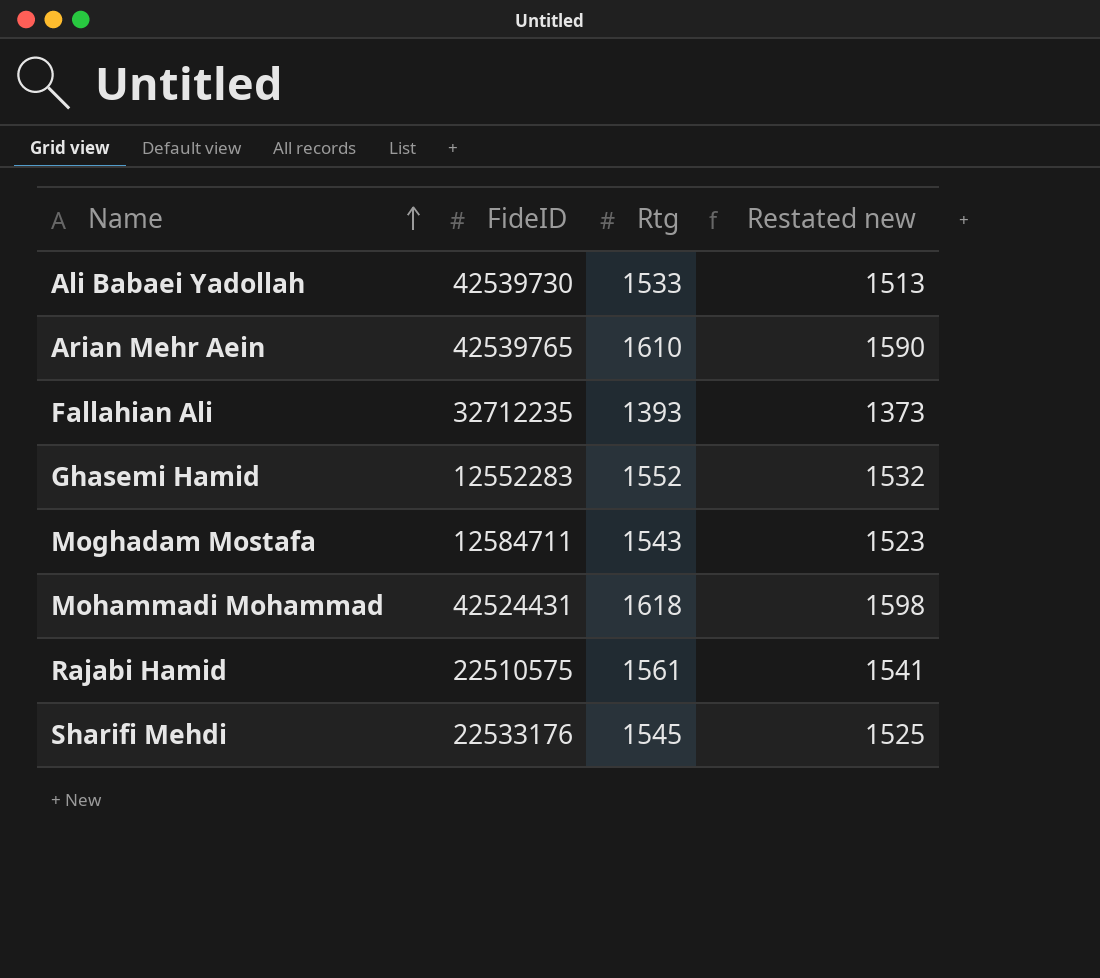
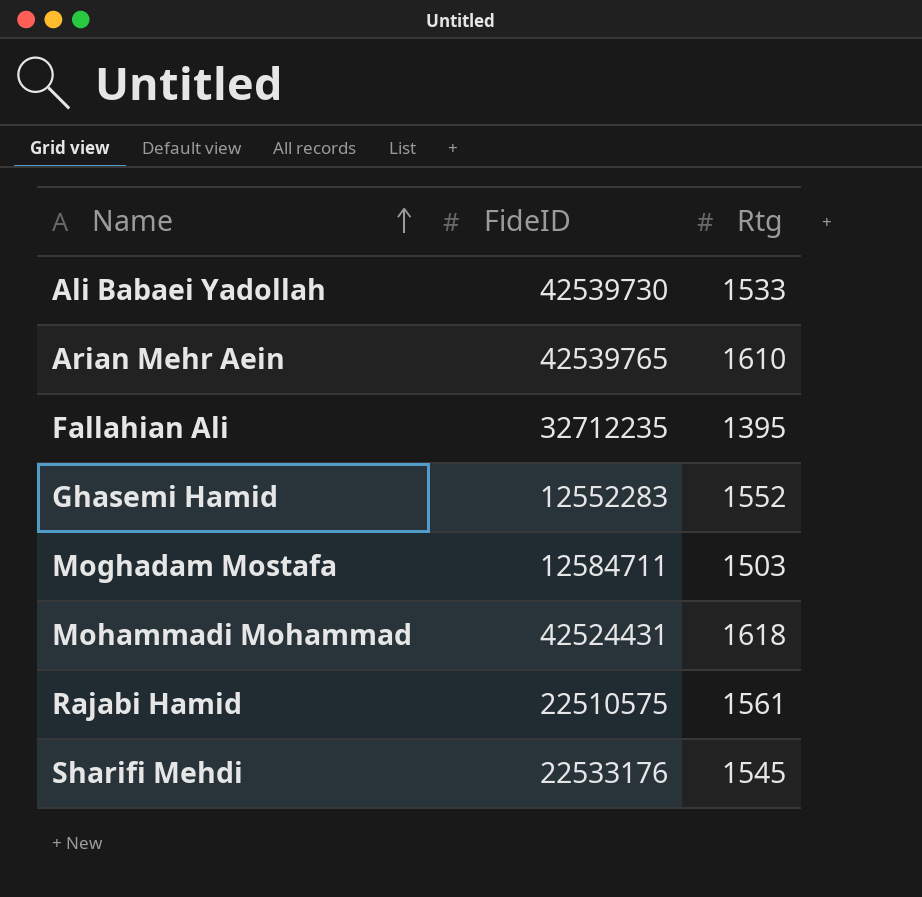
column Restated new | formula: [Rtg] - 20 -> none
Fallahian Ali | Rtg: 1393 -> 1395
Moghadam Mostafa | Rtg: 1543 -> 1503

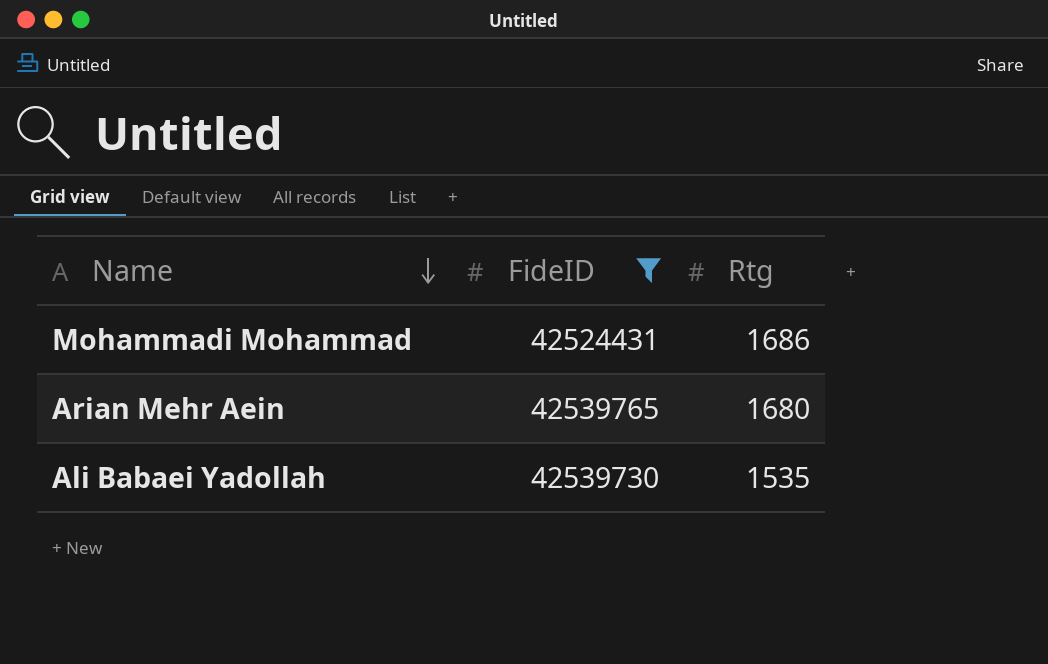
filter: none -> FideID >= 42524431
row order: Name ascending -> Name descending
Mohammadi Mohammad | Rtg: 1618 -> 1686
Arian Mehr Aein | Rtg: 1610 -> 1680
Ali Babaei Yadollah | Rtg: 1533 -> 1535

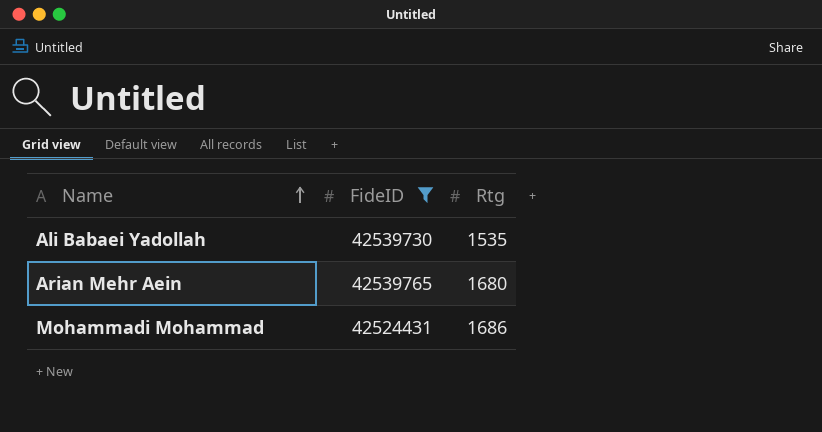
row order: Name descending -> Name ascending

